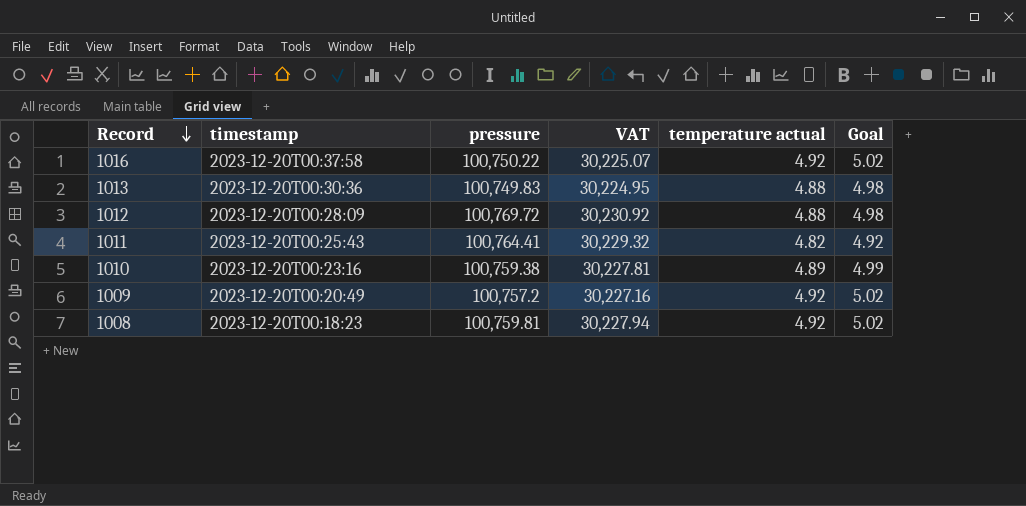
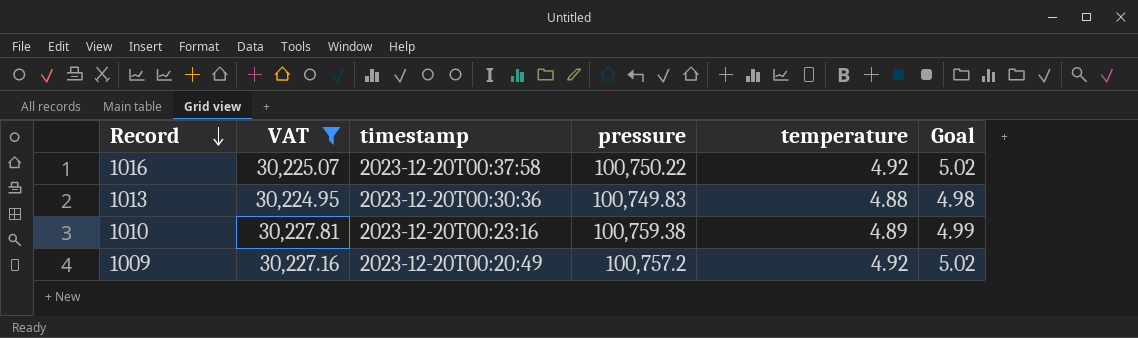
filter: none -> VAT <= 30,227.81
column VAT | position: 4 -> 2
column name: temperature actual -> temperature

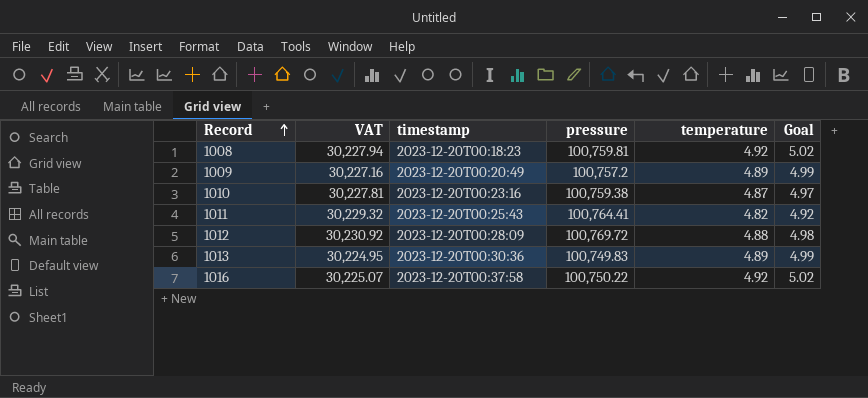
filter: VAT <= 30,227.81 -> none
row order: Record descending -> Record ascending
1009 | temperature: 4.92 -> 4.89
1009 | Goal: 5.02 -> 4.99
1010 | temperature: 4.89 -> 4.87
1010 | Goal: 4.99 -> 4.97
1013 | temperature: 4.88 -> 4.89
1013 | Goal: 4.98 -> 4.99

